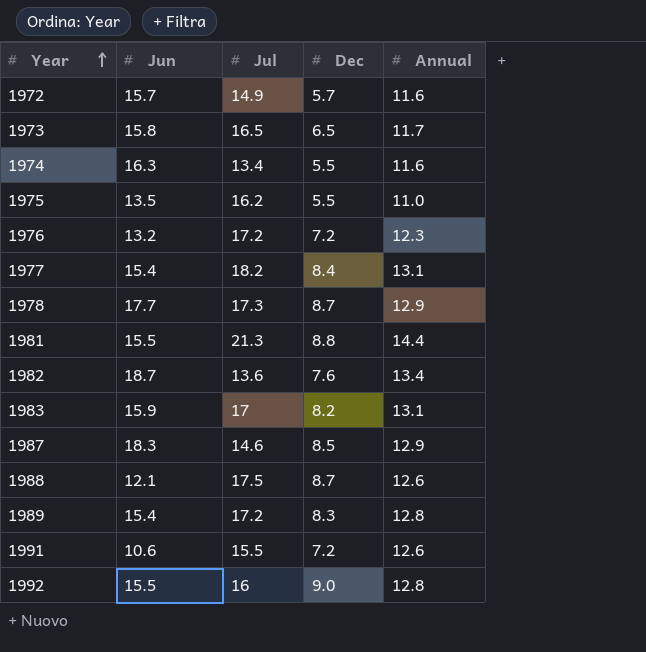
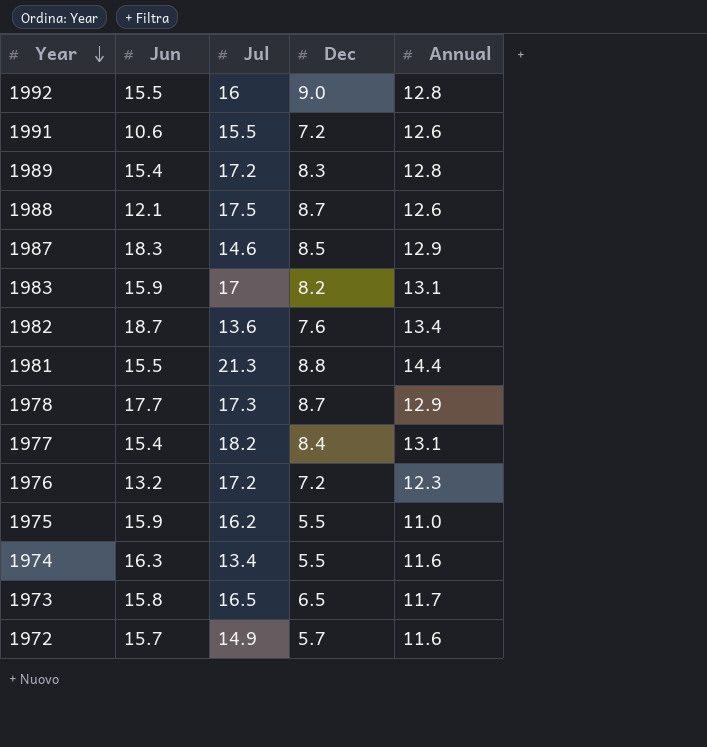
row order: Year ascending -> Year descending
1975 | Jun: 13.5 -> 15.9

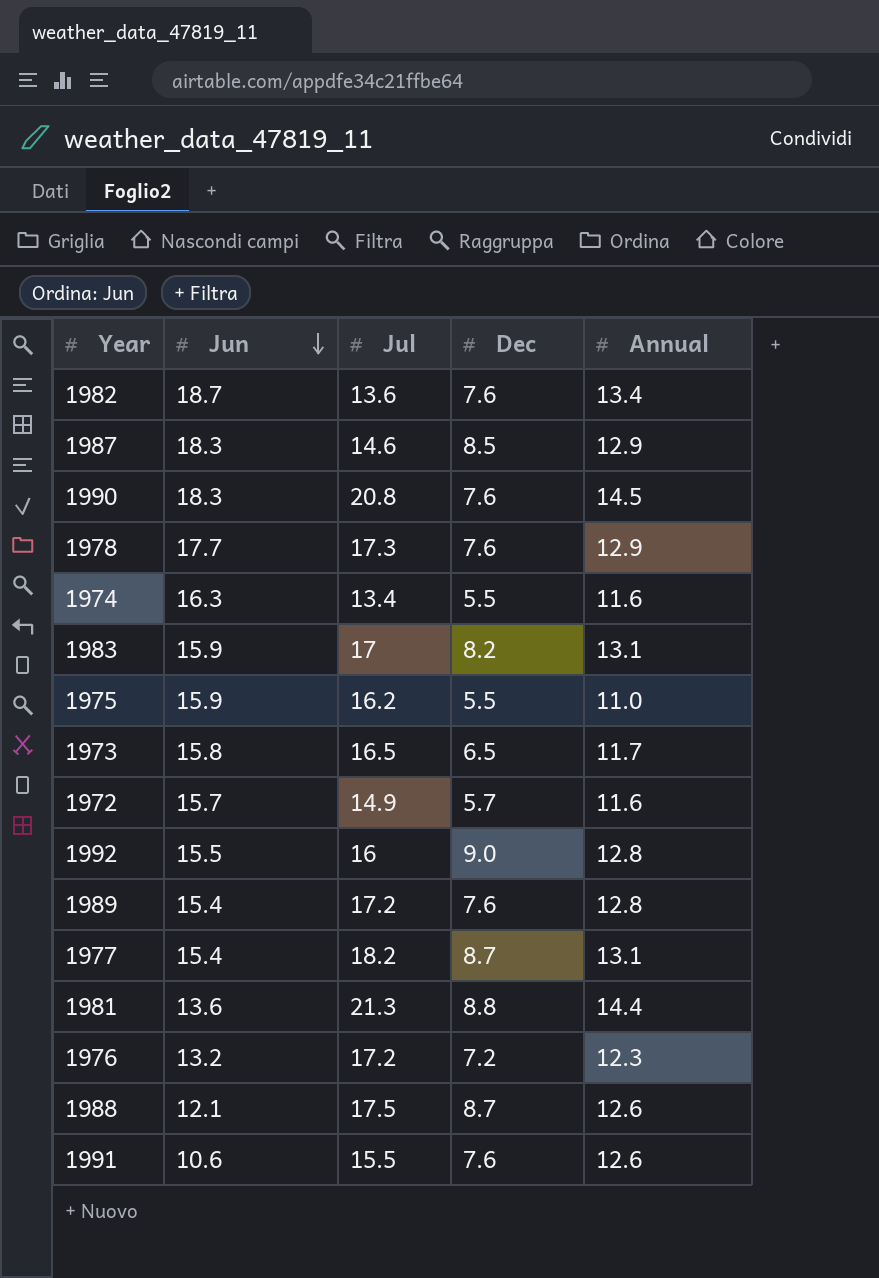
row order: Year descending -> Jun descending
row 1990: none -> 18.3 | 20.8 | 7.6 | 14.5
1978 | Dec: 8.7 -> 7.6
1989 | Dec: 8.3 -> 7.6
1977 | Dec: 8.4 -> 8.7
1981 | Jun: 15.5 -> 13.6
1991 | Dec: 7.2 -> 7.6

